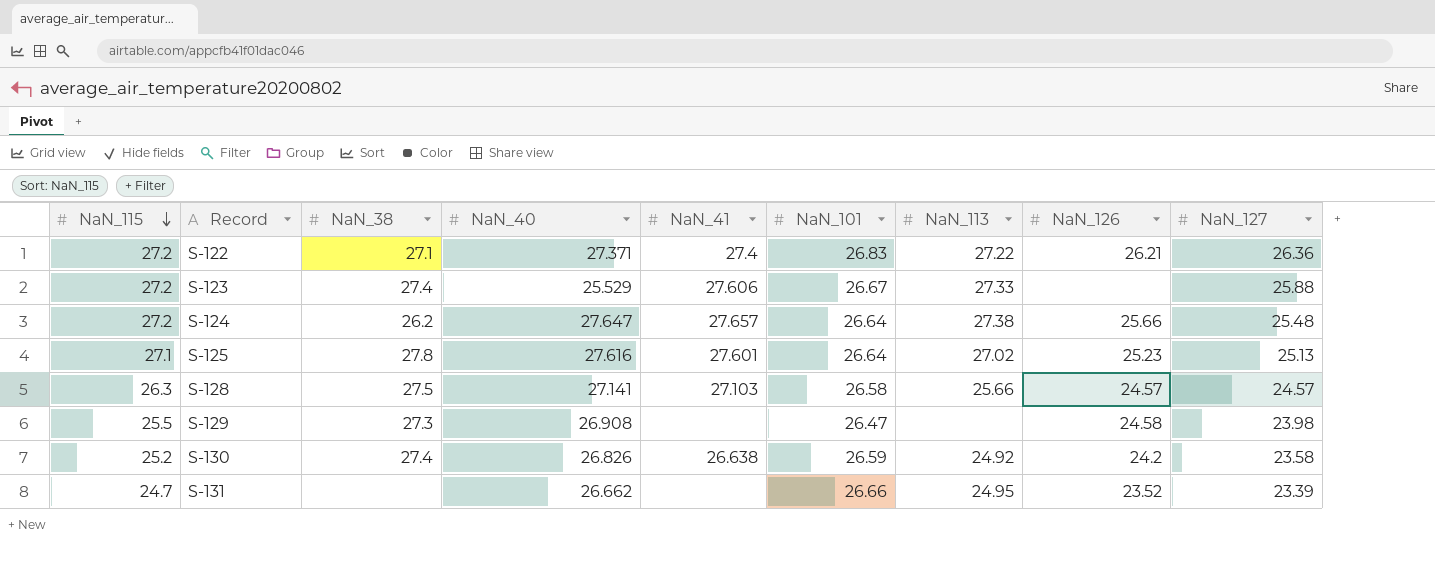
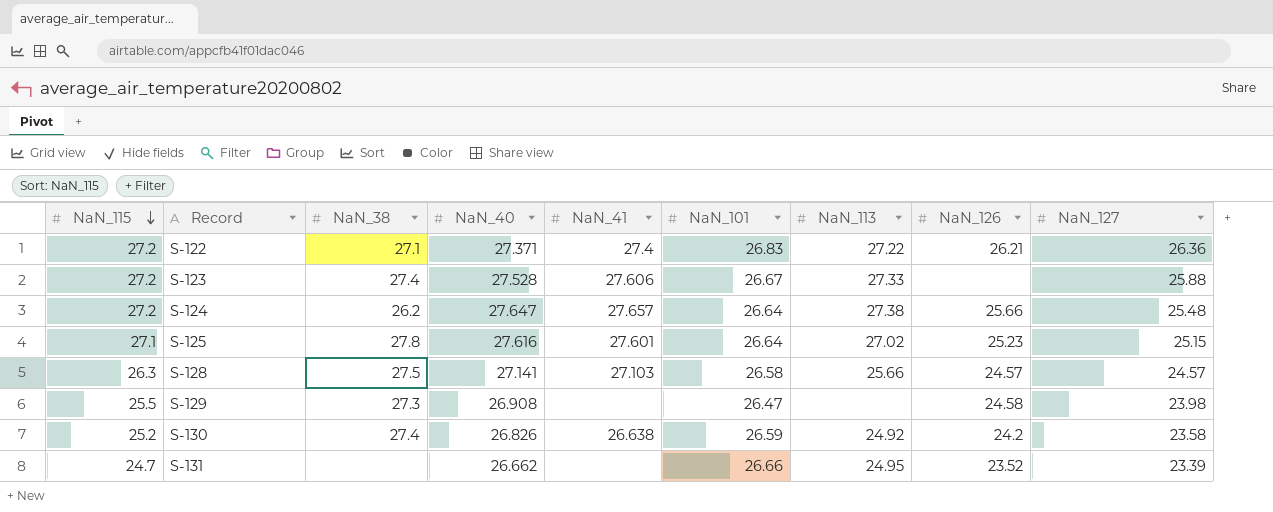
S-123 | NaN_40: 25.529 -> 27.528
S-125 | NaN_127: 25.13 -> 25.15

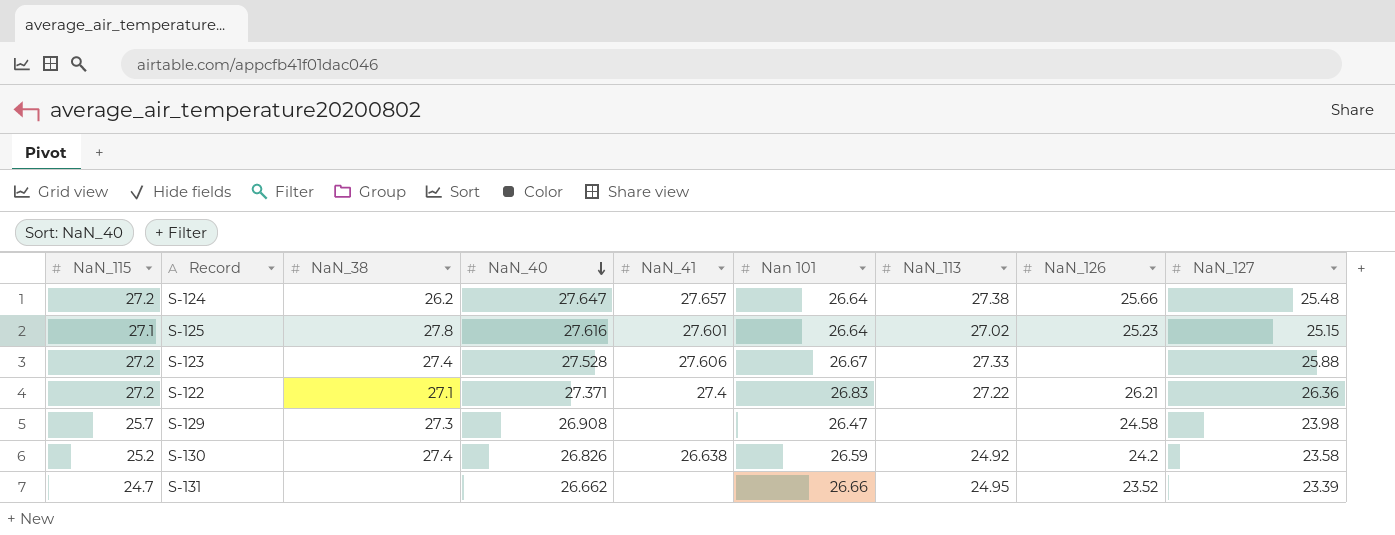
row order: NaN_115 descending -> NaN_40 descending
column name: NaN_101 -> Nan 101
row S-128: 26.3 | 27.5 | 27.141 | 27.103 | 26.58 | 25.66 | 24.57 | 24.57 -> none
S-129 | NaN_115: 25.5 -> 25.7

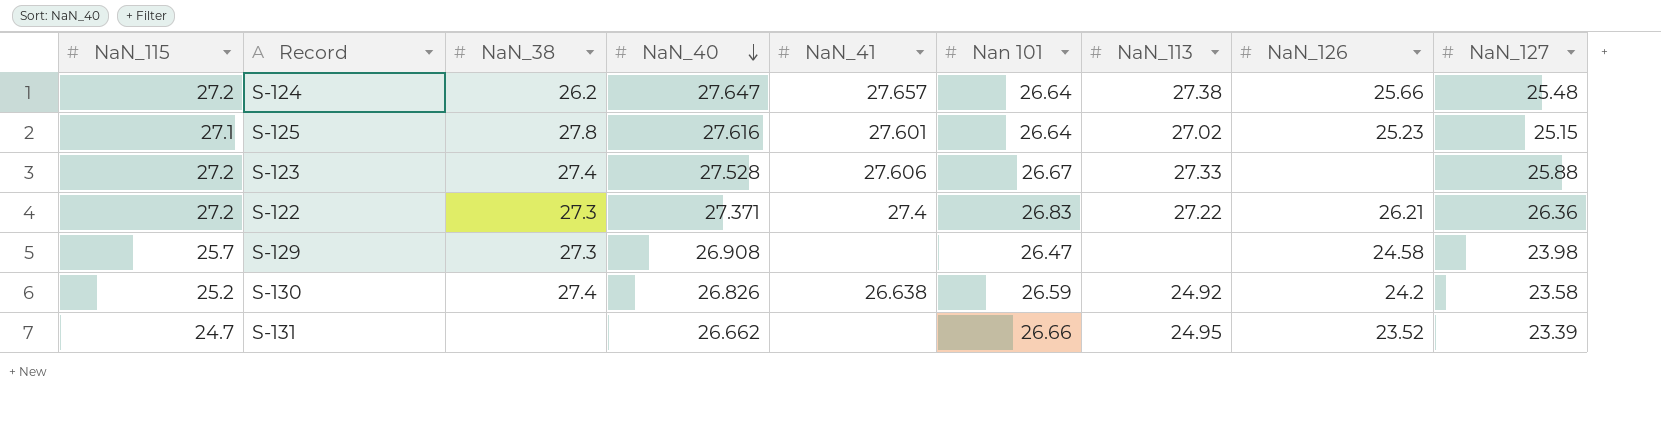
S-122 | NaN_38: 27.1 -> 27.3

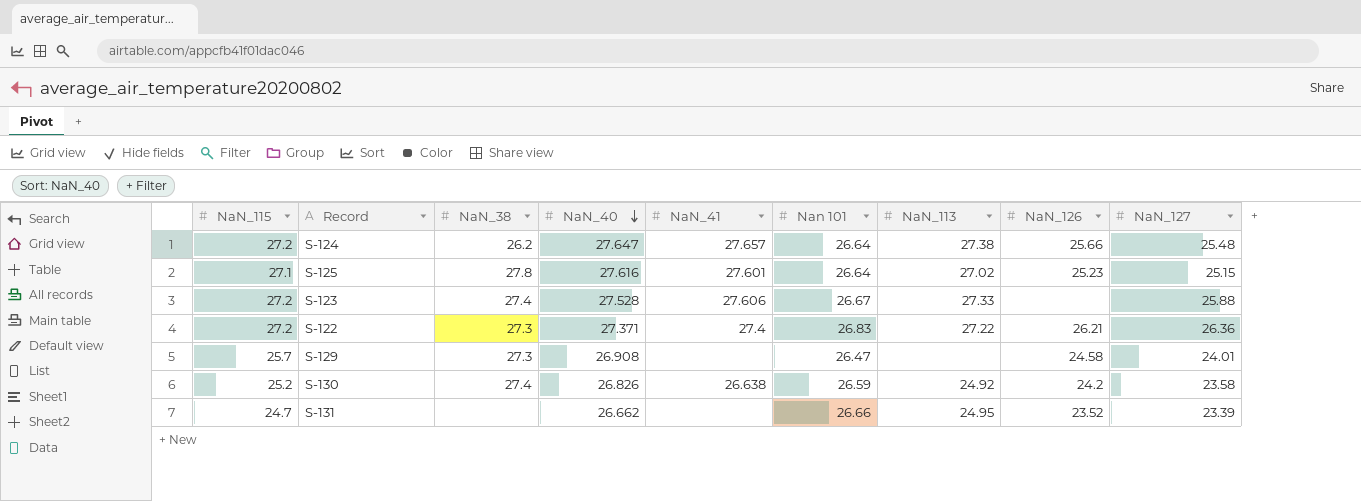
S-129 | NaN_127: 23.98 -> 24.01

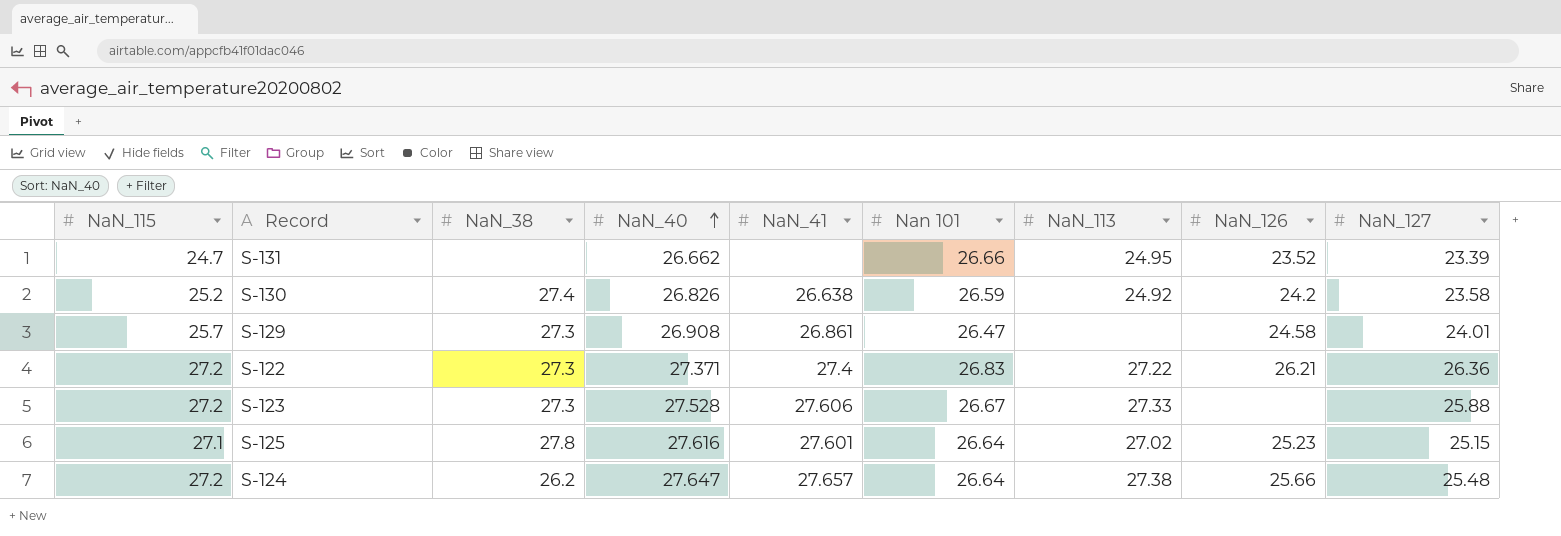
row order: NaN_40 descending -> NaN_40 ascending
S-129 | NaN_41: none -> 26.861
S-123 | NaN_38: 27.4 -> 27.3

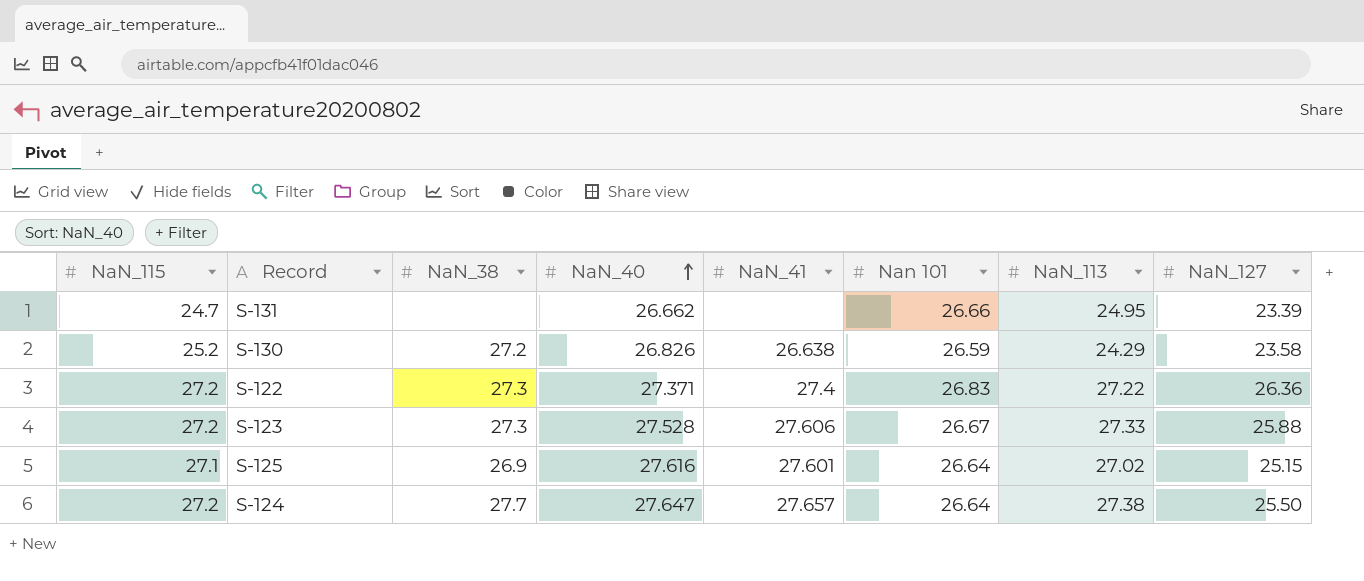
column NaN_126 | position: 8 -> none
row S-129: 25.7 | 27.3 | 26.908 | 26.861 | 26.47 | none | 24.58 | 24.01 -> none
S-130 | NaN_38: 27.4 -> 27.2
S-130 | NaN_113: 24.92 -> 24.29
S-125 | NaN_38: 27.8 -> 26.9
S-124 | NaN_38: 26.2 -> 27.7
S-124 | NaN_127: 25.48 -> 25.50

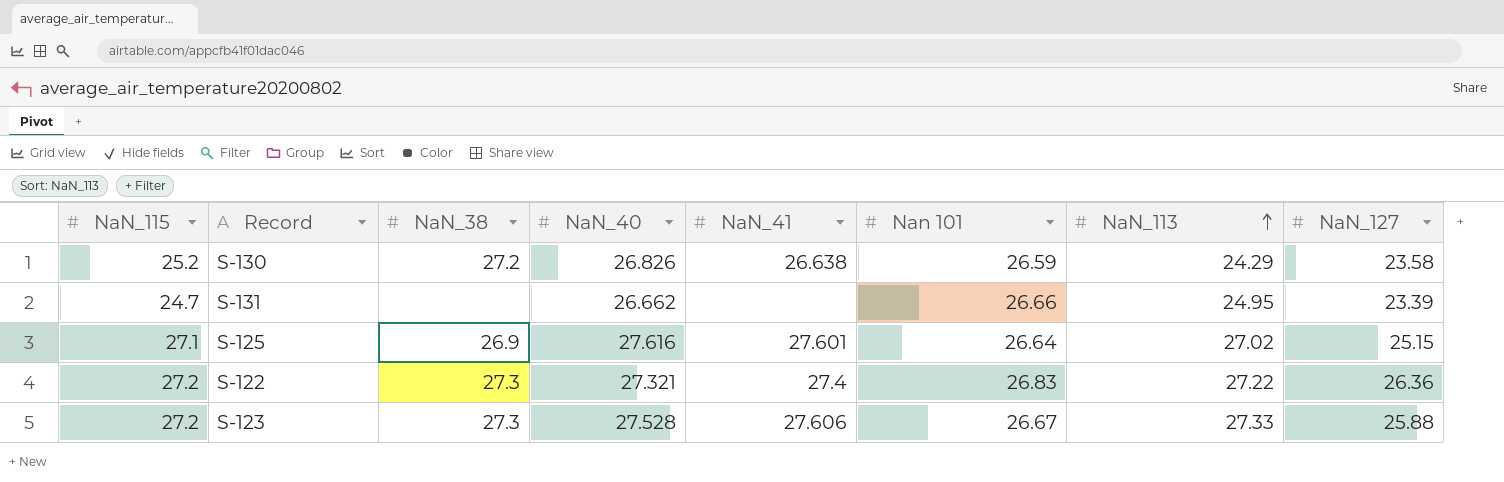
row order: NaN_40 ascending -> NaN_113 ascending
row S-124: 27.2 | 27.7 | 27.647 | 27.657 | 26.64 | 27.38 | 25.50 -> none
S-122 | NaN_40: 27.371 -> 27.321

